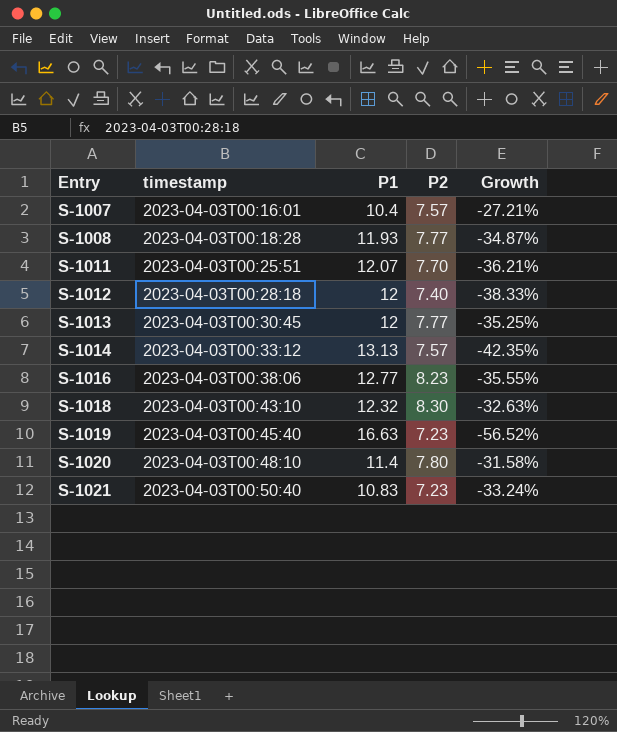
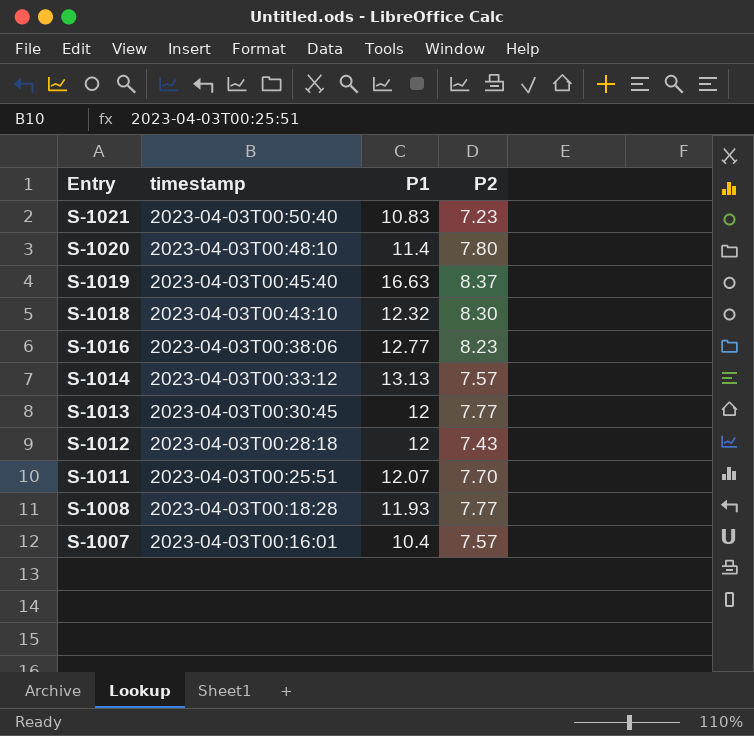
row order: Entry ascending -> Entry descending
column Growth | formula: ([P2] - [P1]) / [P1] -> none
S-1019 | P2: 7.23 -> 8.37
S-1012 | P2: 7.40 -> 7.43

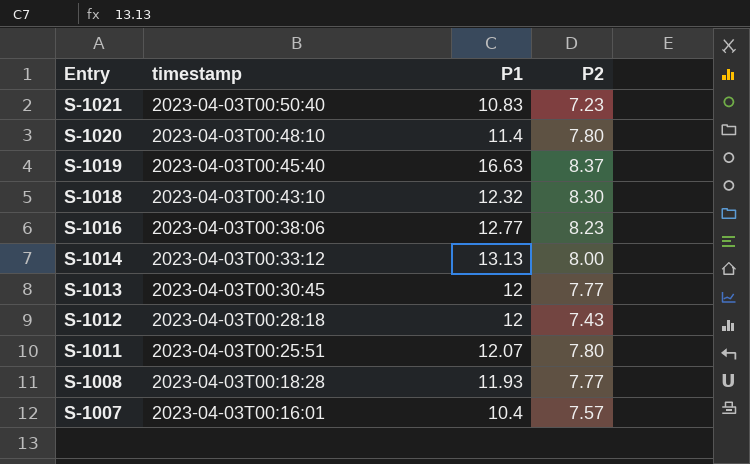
S-1014 | P2: 7.57 -> 8.00
S-1011 | P2: 7.70 -> 7.80

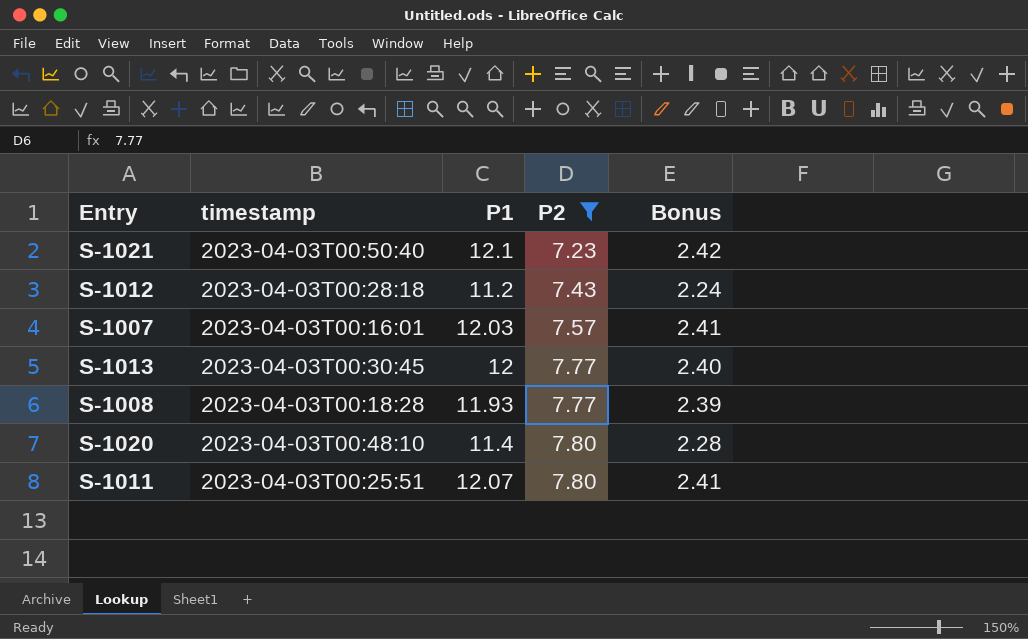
filter: none -> P2 <= 7.80
row order: Entry descending -> P2 ascending
column Bonus | formula: none -> [P1] * 0.2
S-1021 | P1: 10.83 -> 12.1
S-1012 | P1: 12 -> 11.2
S-1007 | P1: 10.4 -> 12.03

